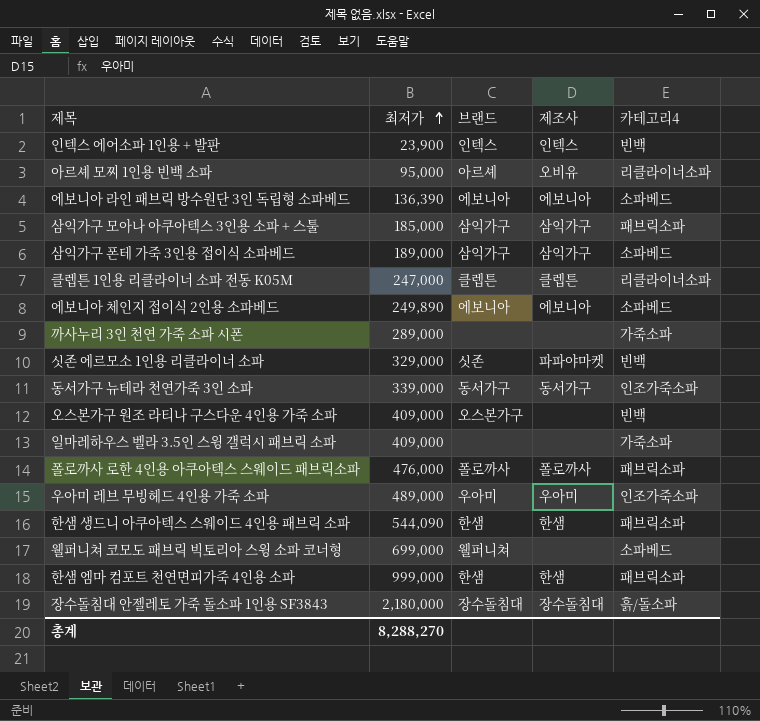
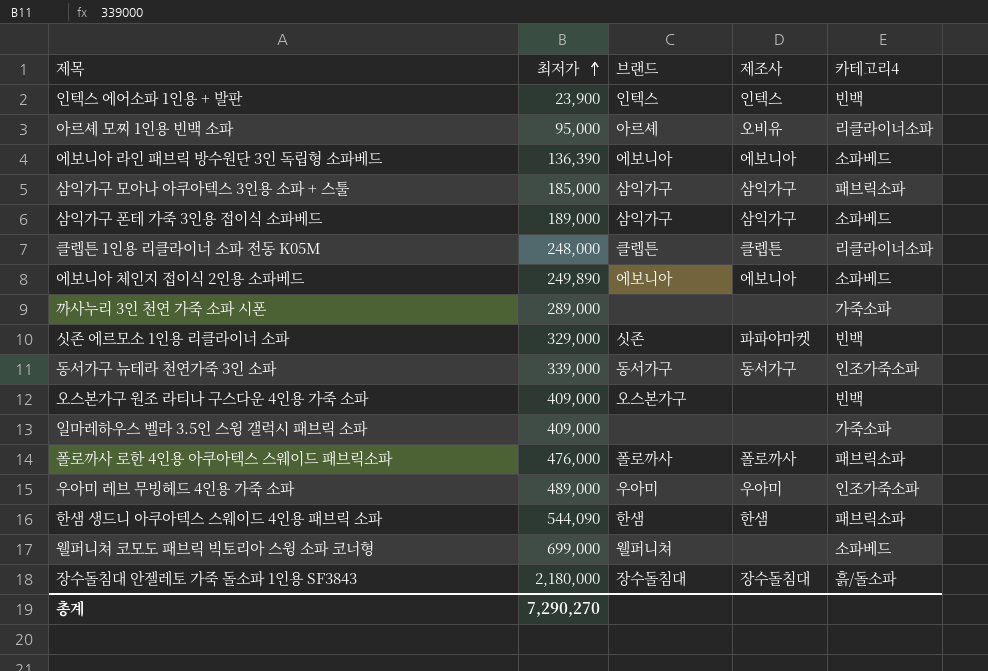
row 한샘 엠마 컴포트 천연면피가죽 4인용 소파: 999,000 | 한샘 | 한샘 | 패브릭소파 -> none
클렙튼 1인용 리클라이너 소파 전동 K05M | 최저가: 247,000 -> 248,000
총계 | 최저가: 8,288,270 -> 7,290,270

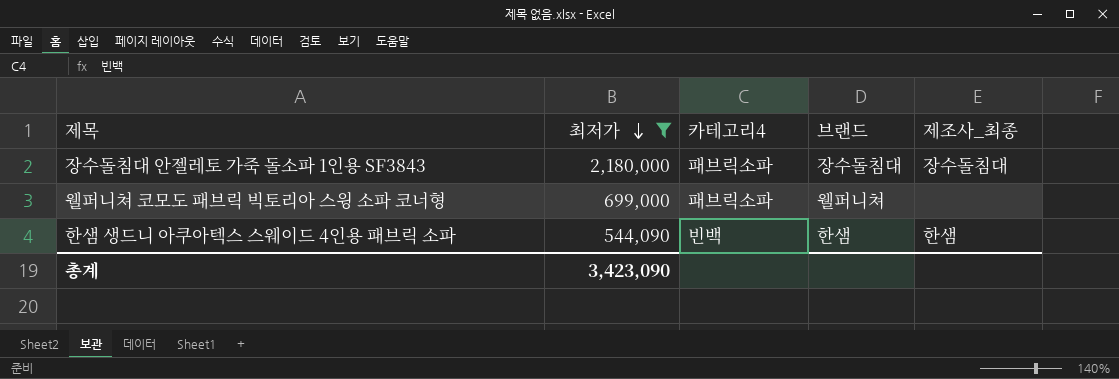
filter: none -> 최저가 >= 544,090
row order: 최저가 ascending -> 최저가 descending
column 카테고리4 | position: 5 -> 3
column name: 제조사 -> 제조사_최종
장수돌침대 안젤레토 가죽 돌소파 1인용 SF3843 | 카테고리4: 흙/돌소파 -> 패브릭소파
웰퍼니쳐 코모도 패브릭 빅토리아 스윙 소파 코너형 | 카테고리4: 소파베드 -> 패브릭소파
한샘 생드니 아쿠아텍스 스웨이드 4인용 패브릭 소파 | 카테고리4: 패브릭소파 -> 빈백
총계 | 최저가: 7,290,270 -> 3,423,090

